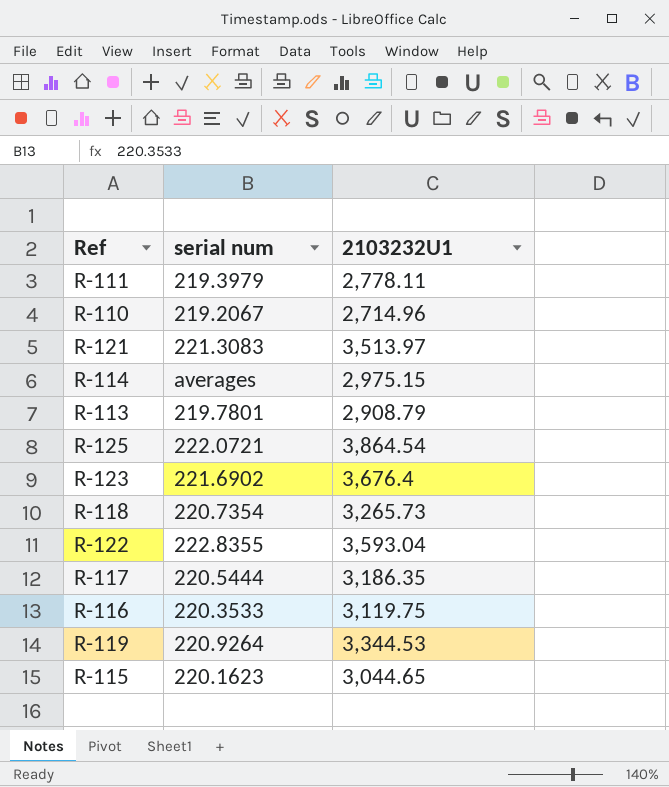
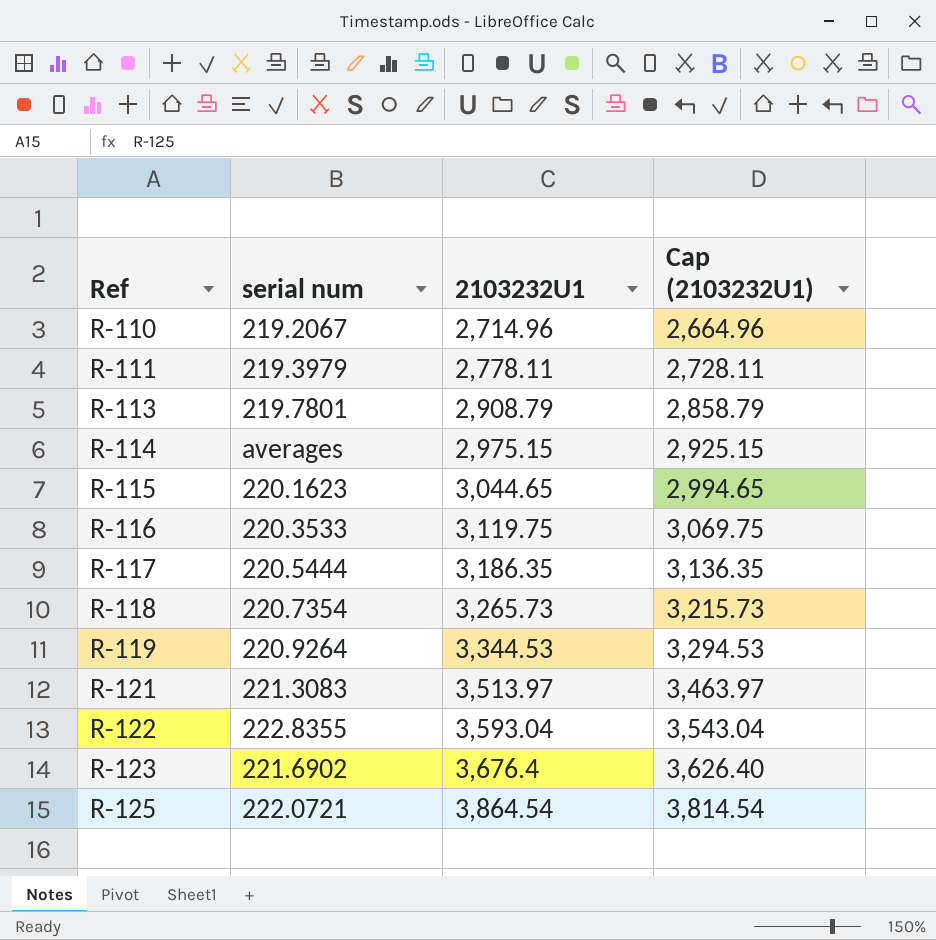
row order: none -> Ref ascending
column Cap (2103232U1) | formula: none -> [2103232U1] - 50

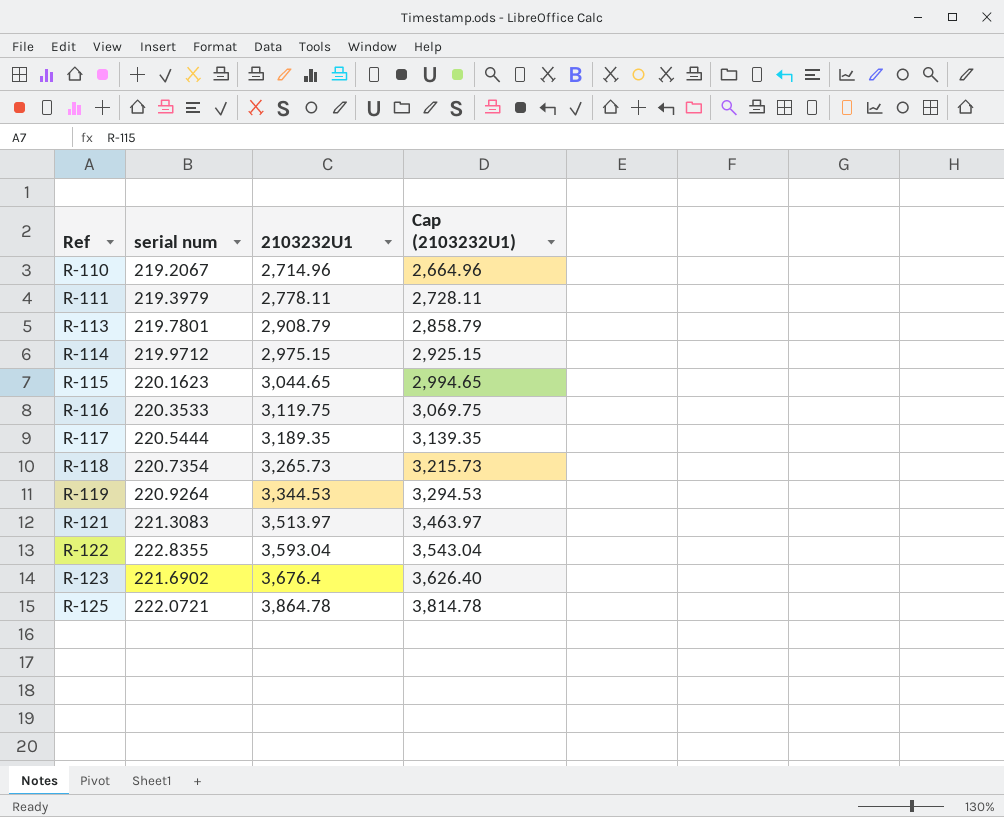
R-114 | serial num: averages -> 219.9712
R-117 | 2103232U1: 3,186.35 -> 3,189.35
R-117 | Cap (2103232U1): 3,136.35 -> 3,139.35
R-125 | 2103232U1: 3,864.54 -> 3,864.78
R-125 | Cap (2103232U1): 3,814.54 -> 3,814.78

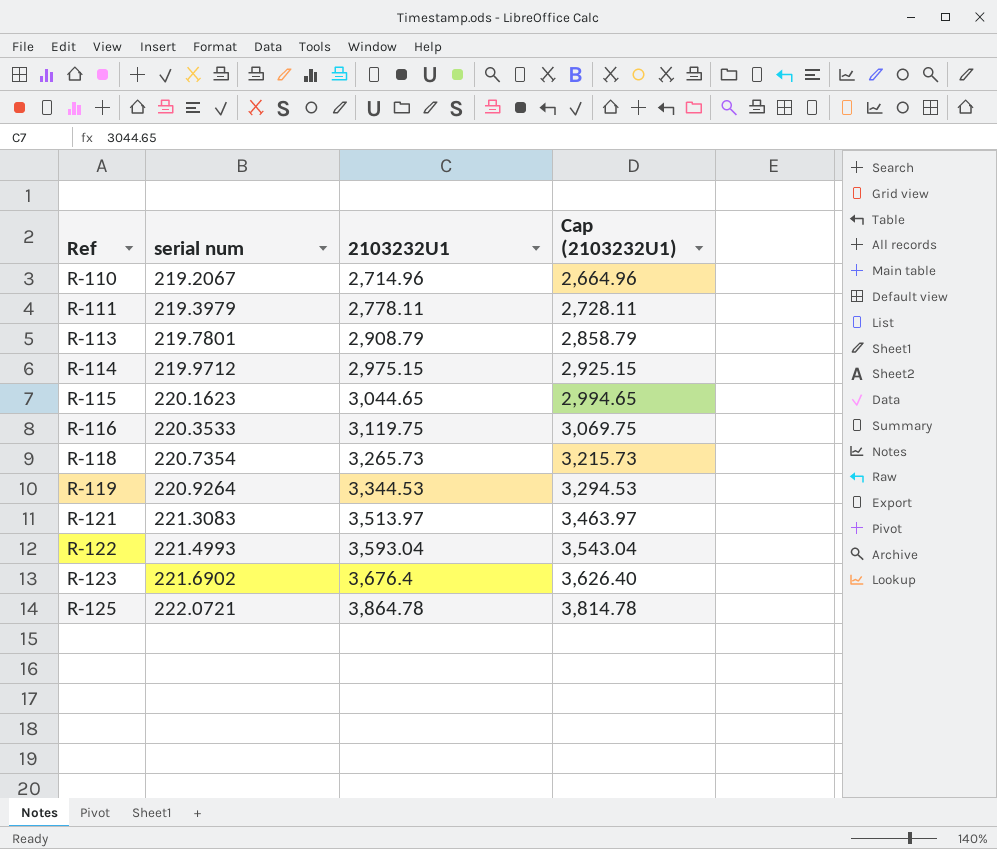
row R-117: 220.5444 | 3,189.35 | 3,139.35 -> none
R-122 | serial num: 222.8355 -> 221.4993

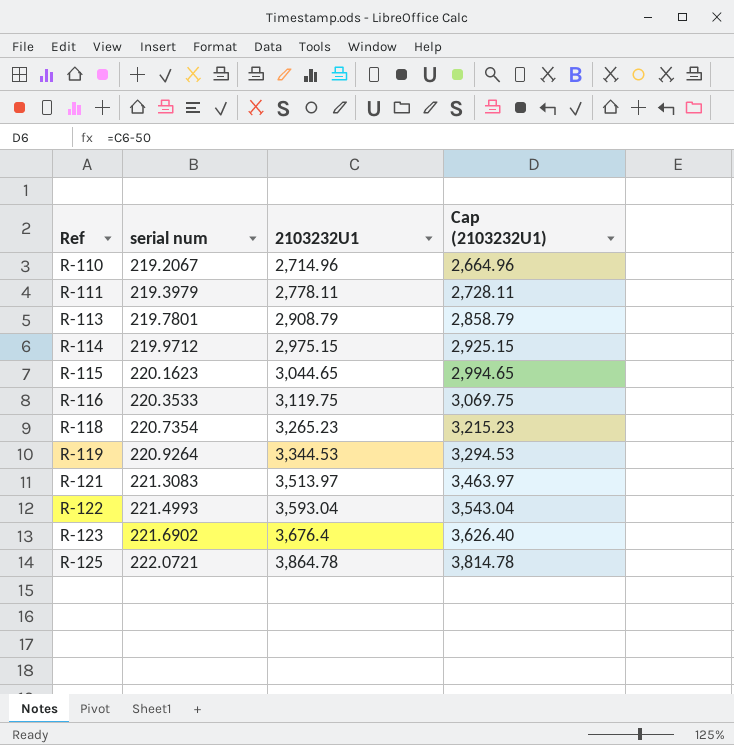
R-118 | 2103232U1: 3,265.73 -> 3,265.23
R-118 | Cap (2103232U1): 3,215.73 -> 3,215.23

